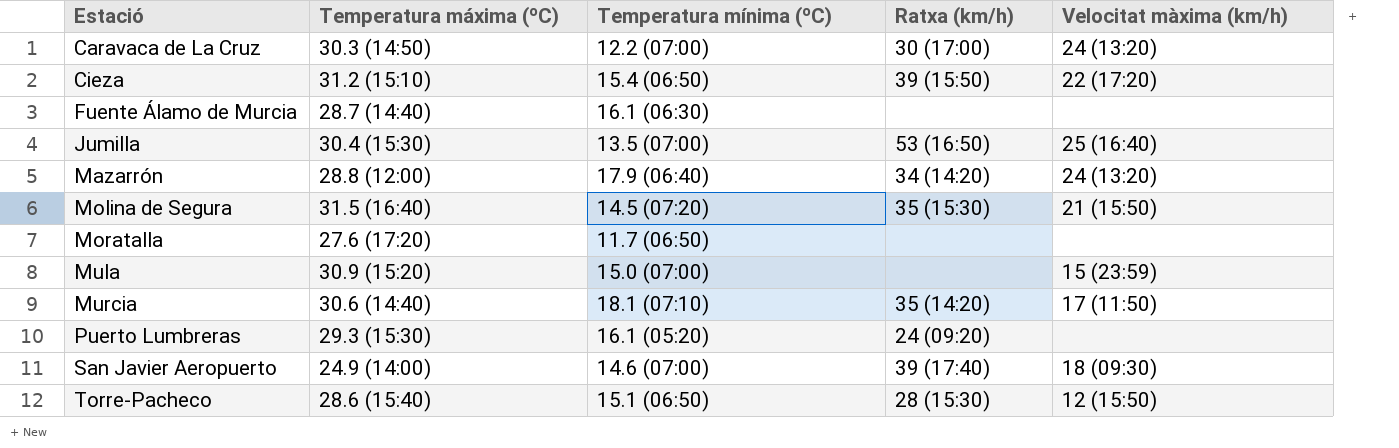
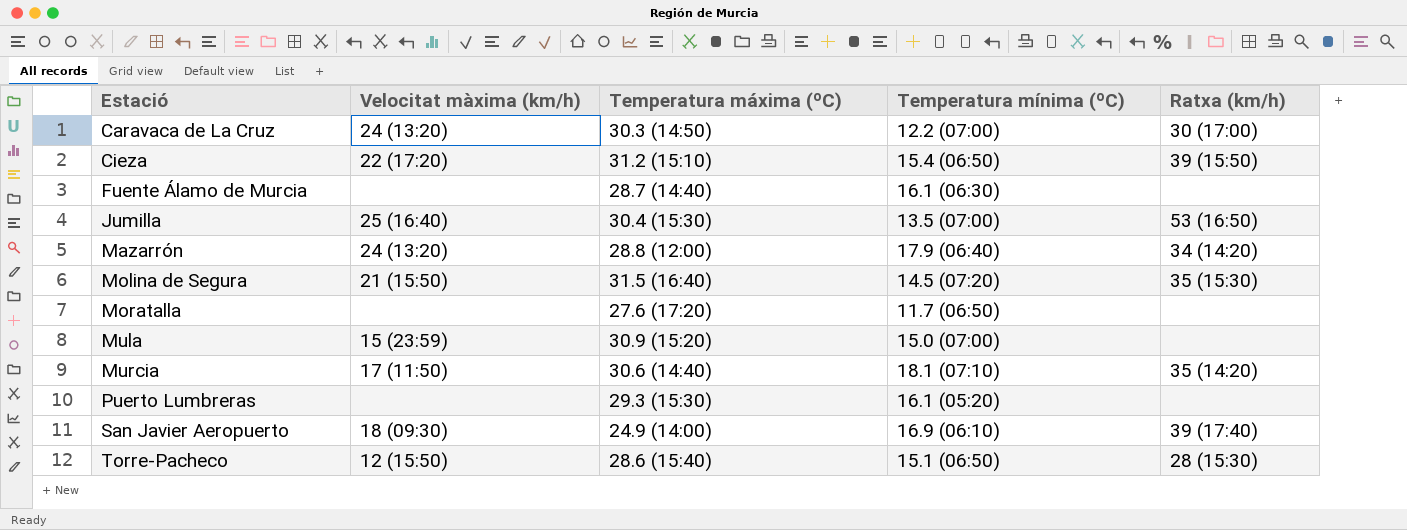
column Velocitat màxima (km/h) | position: 5 -> 2
Puerto Lumbreras | Ratxa (km/h): 24 (09:20) -> none
San Javier Aeropuerto | Temperatura mínima (ºC): 14.6 (07:00) -> 16.9 (06:10)

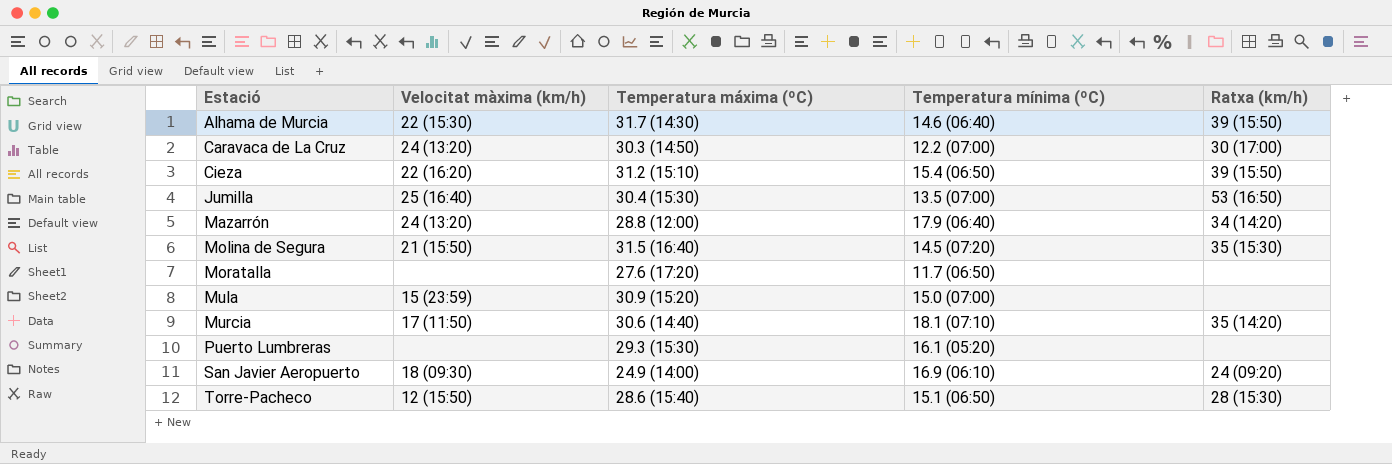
row Fuente Álamo de Murcia: none | 28.7 (14:40) | 16.1 (06:30) | none -> none
row Alhama de Murcia: none -> 22 (15:30) | 31.7 (14:30) | 14.6 (06:40) | 39 (15:50)
Cieza | Velocitat màxima (km/h): 22 (17:20) -> 22 (16:20)
San Javier Aeropuerto | Ratxa (km/h): 39 (17:40) -> 24 (09:20)

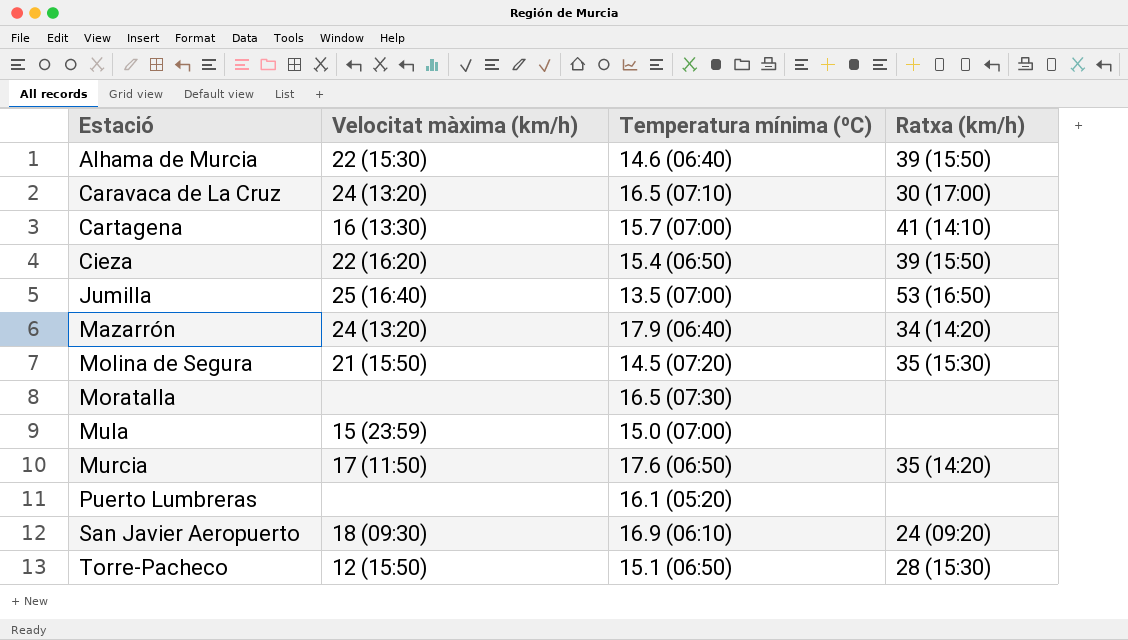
column Temperatura máxima (ºC) | position: 3 -> none
Caravaca de La Cruz | Temperatura mínima (ºC): 12.2 (07:00) -> 16.5 (07:10)
row Cartagena: none -> 16 (13:30) | 15.7 (07:00) | 41 (14:10)
Moratalla | Temperatura mínima (ºC): 11.7 (06:50) -> 16.5 (07:30)
Murcia | Temperatura mínima (ºC): 18.1 (07:10) -> 17.6 (06:50)

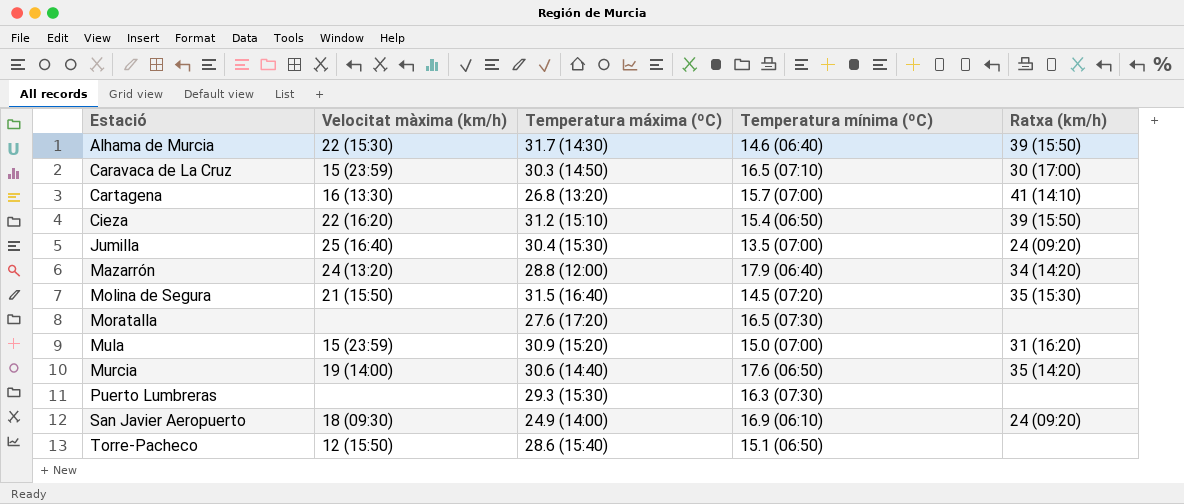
column Temperatura máxima (ºC) | position: none -> 3
Caravaca de La Cruz | Velocitat màxima (km/h): 24 (13:20) -> 15 (23:59)
Jumilla | Ratxa (km/h): 53 (16:50) -> 24 (09:20)
Mula | Ratxa (km/h): none -> 31 (16:20)
Murcia | Velocitat màxima (km/h): 17 (11:50) -> 19 (14:00)
Puerto Lumbreras | Temperatura mínima (ºC): 16.1 (05:20) -> 16.3 (07:30)
Torre-Pacheco | Ratxa (km/h): 28 (15:30) -> none

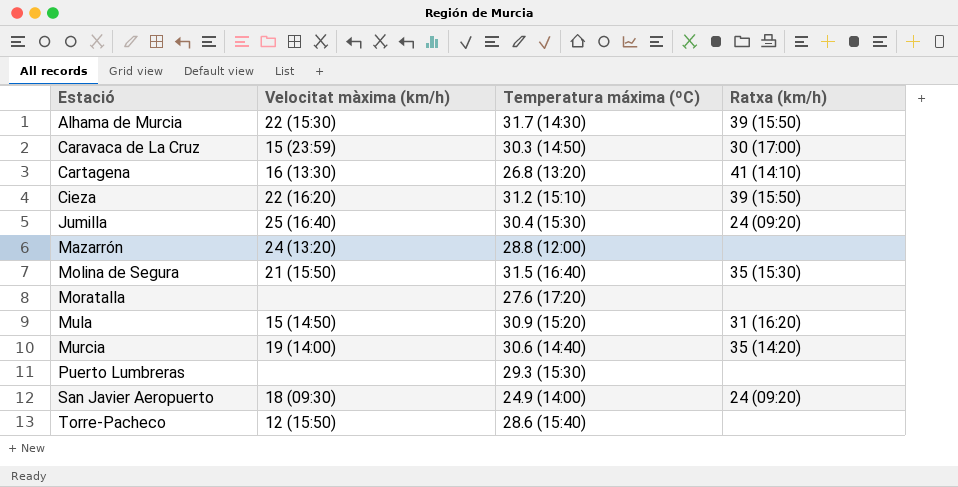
column Temperatura mínima (ºC) | position: 4 -> none
Mazarrón | Ratxa (km/h): 34 (14:20) -> none
Mula | Velocitat màxima (km/h): 15 (23:59) -> 15 (14:50)

